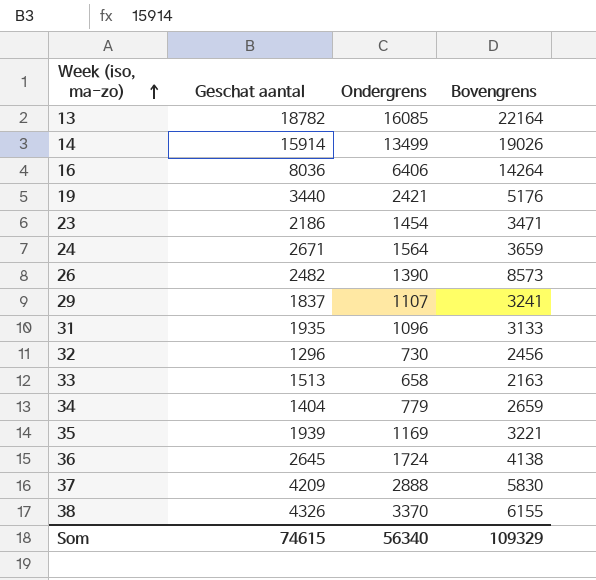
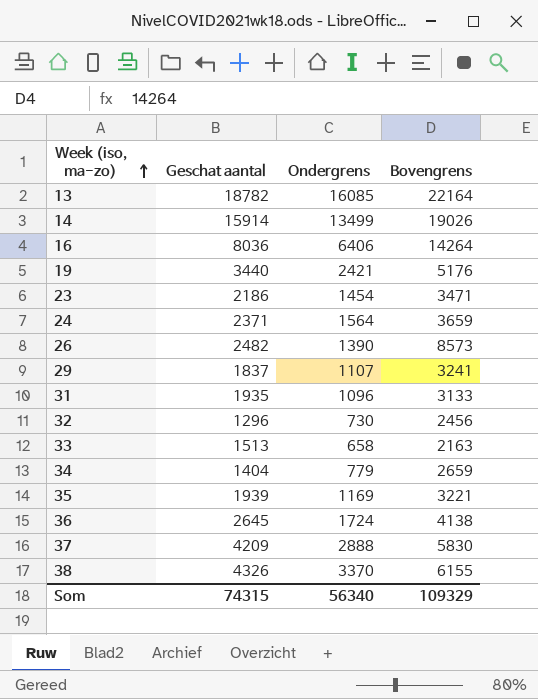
24 | Geschat aantal: 2671 -> 2371
Som | Geschat aantal: 74615 -> 74315

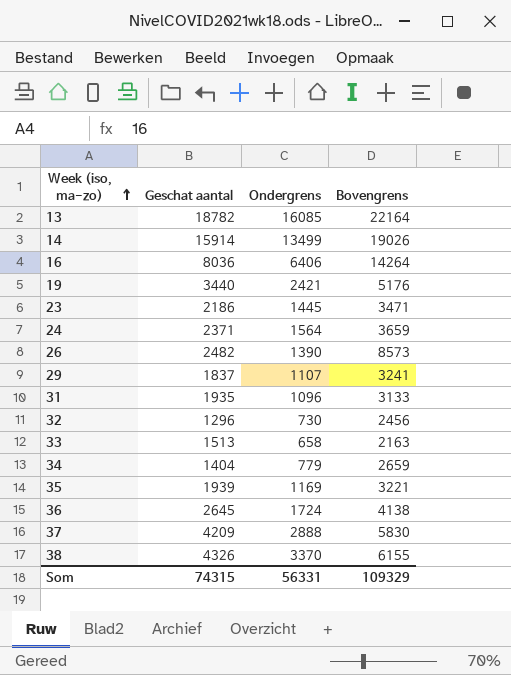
23 | Ondergrens: 1454 -> 1445
Som | Ondergrens: 56340 -> 56331

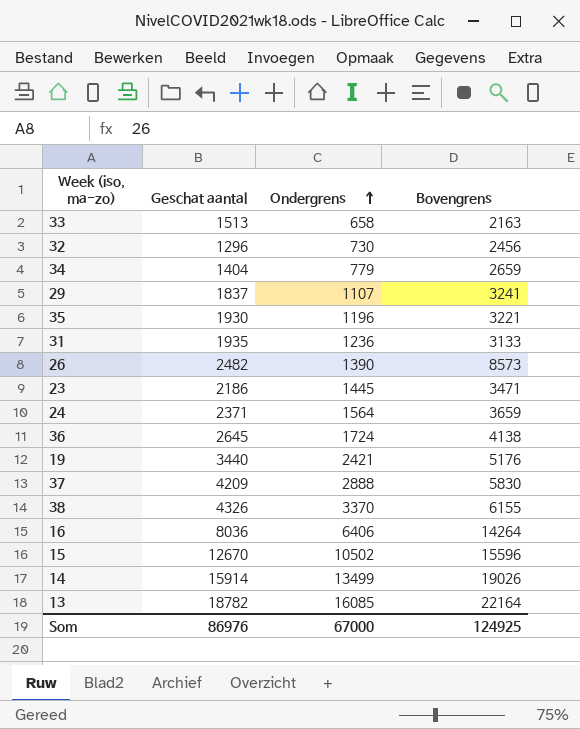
row order: Week (iso, ma-zo) ascending -> Ondergrens ascending
35 | Geschat aantal: 1939 -> 1930
35 | Ondergrens: 1169 -> 1196
31 | Ondergrens: 1096 -> 1236
row 15: none -> 12670 | 10502 | 15596
Som | Geschat aantal: 74315 -> 86976
Som | Ondergrens: 56331 -> 67000
Som | Bovengrens: 109329 -> 124925

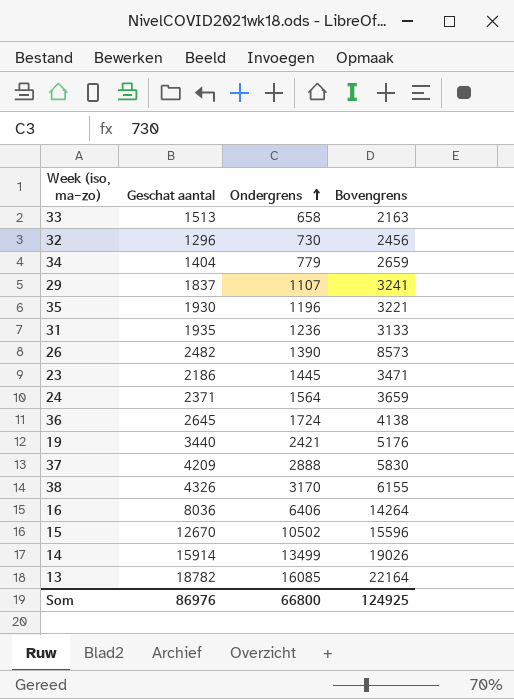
38 | Ondergrens: 3370 -> 3170
Som | Ondergrens: 67000 -> 66800

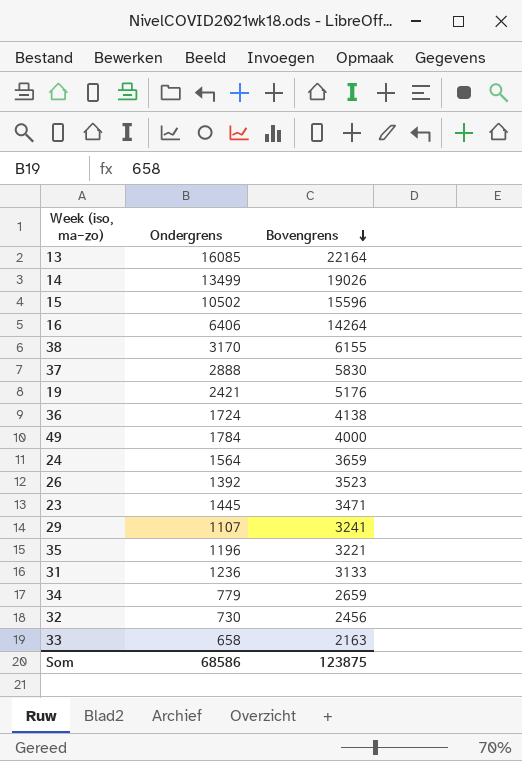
row order: Ondergrens ascending -> Bovengrens descending
column Geschat aantal | position: 2 -> none
row 49: none -> 1784 | 4000
26 | Ondergrens: 1390 -> 1392
26 | Bovengrens: 8573 -> 3523
Som | Ondergrens: 66800 -> 68586
Som | Bovengrens: 124925 -> 123875

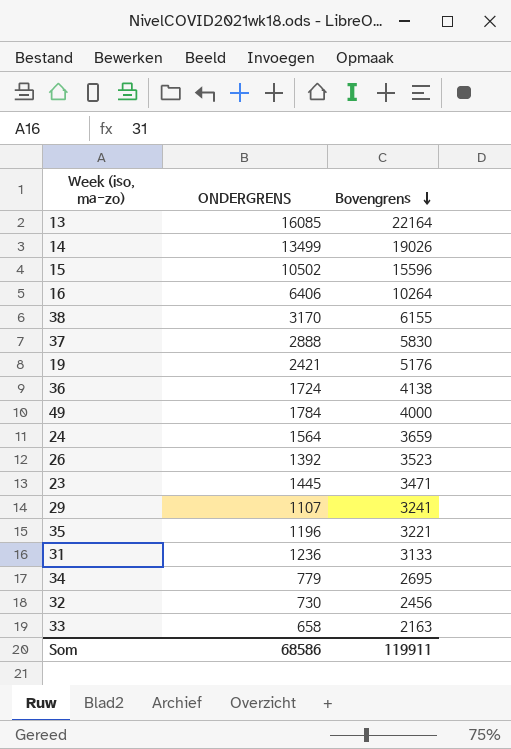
column name: Ondergrens -> ONDERGRENS
16 | Bovengrens: 14264 -> 10264
34 | Bovengrens: 2659 -> 2695
Som | Bovengrens: 123875 -> 119911

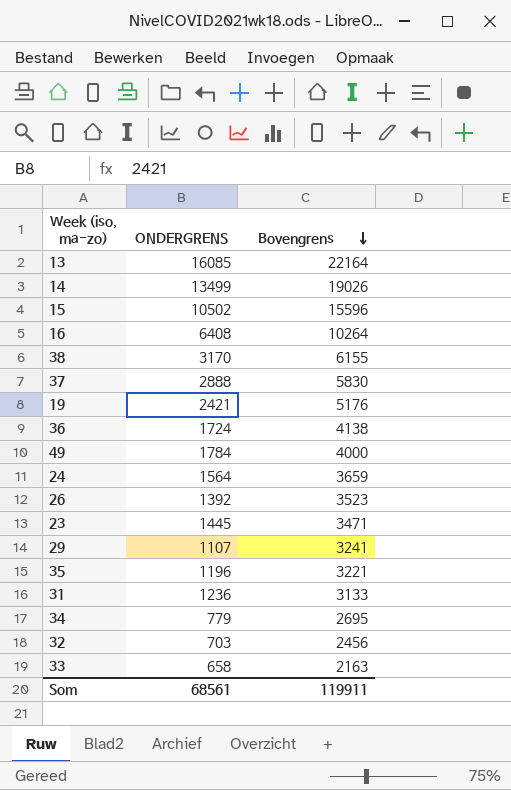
16 | ONDERGRENS: 6406 -> 6408
32 | ONDERGRENS: 730 -> 703
Som | ONDERGRENS: 68586 -> 68561

